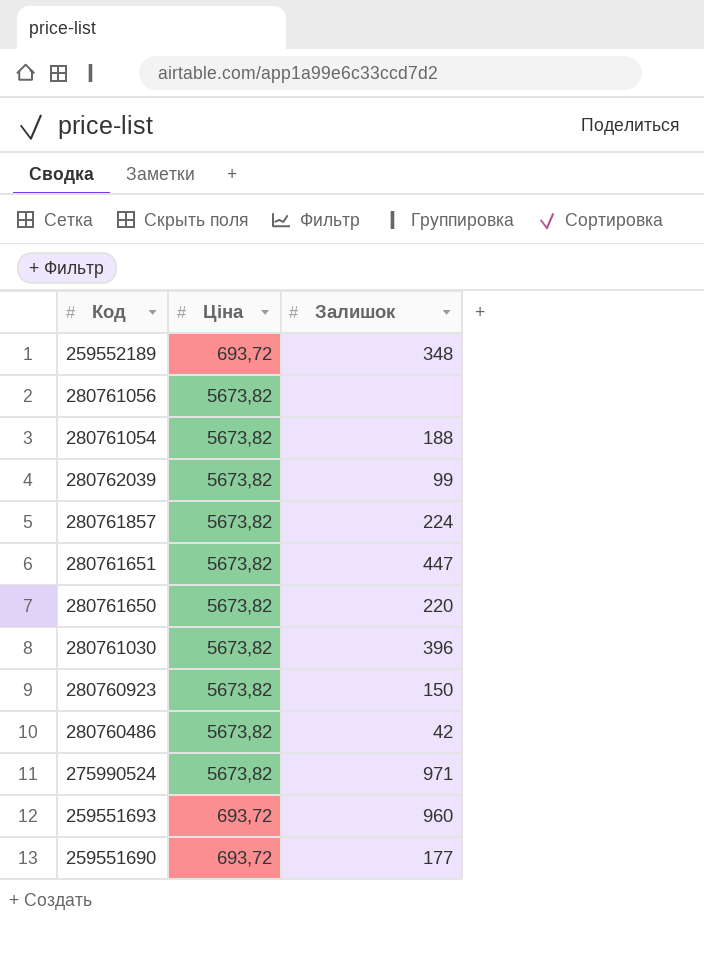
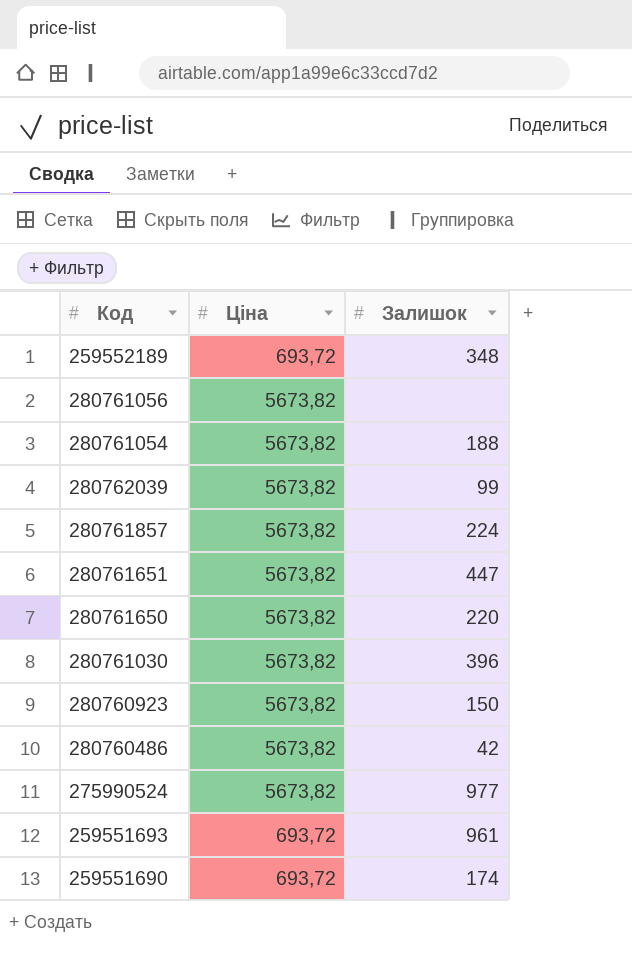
275990524 | Залишок: 971 -> 977
259551693 | Залишок: 960 -> 961
259551690 | Залишок: 177 -> 174

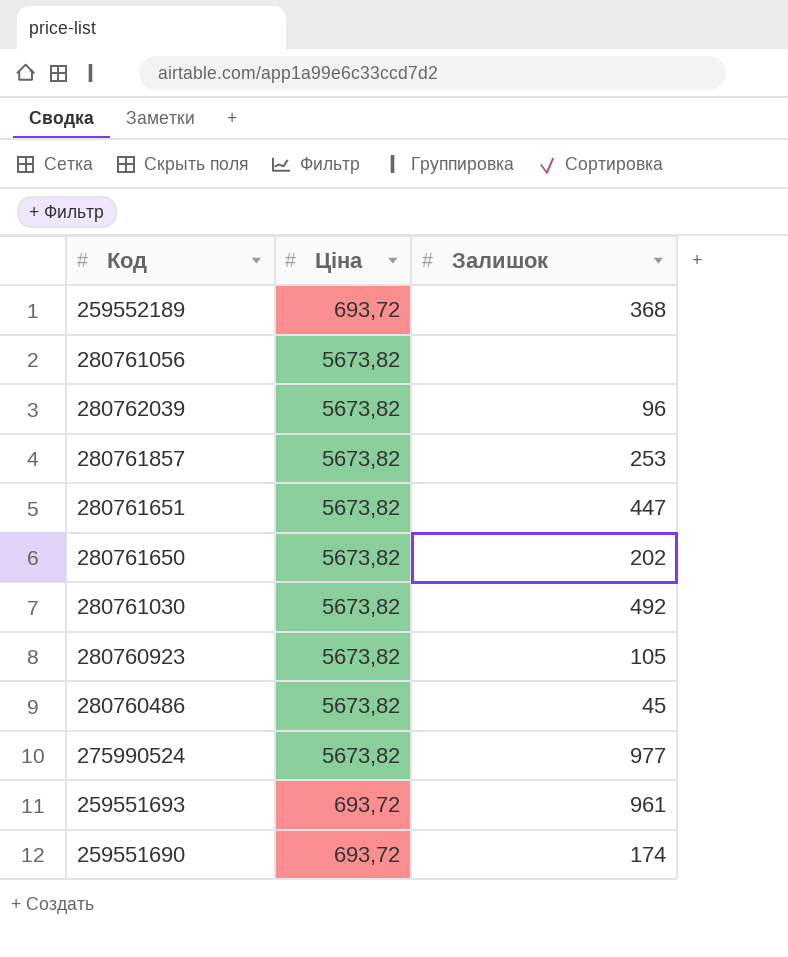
row 280761054: 5673,82 | 188 -> none
259552189 | Залишок: 348 -> 368
280762039 | Залишок: 99 -> 96
280761857 | Залишок: 224 -> 253
280761650 | Залишок: 220 -> 202
280761030 | Залишок: 396 -> 492
280760923 | Залишок: 150 -> 105
280760486 | Залишок: 42 -> 45

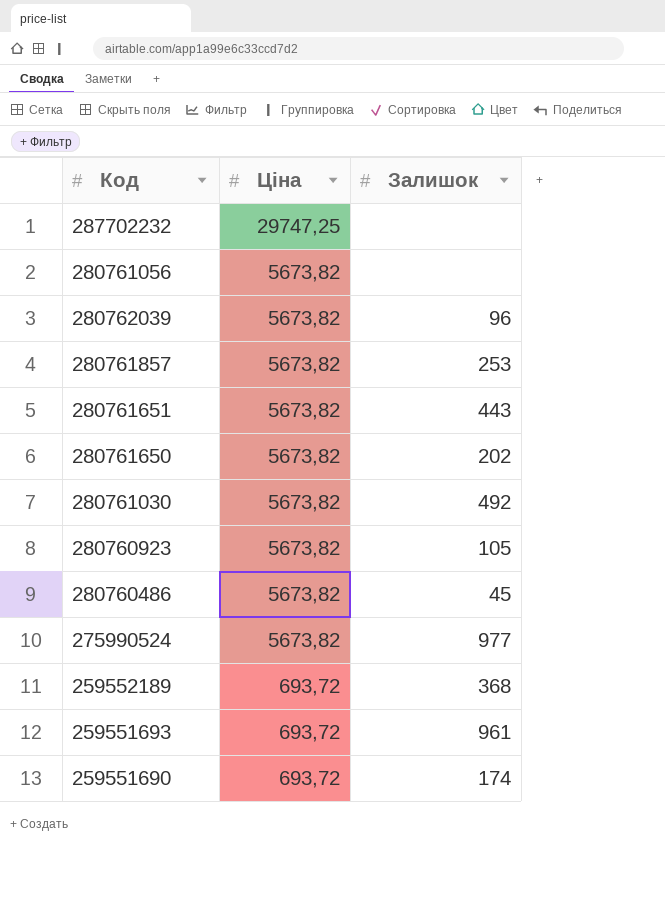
row order: none -> Ціна descending
row 287702232: none -> 29747,25 | none
280761651 | Залишок: 447 -> 443

